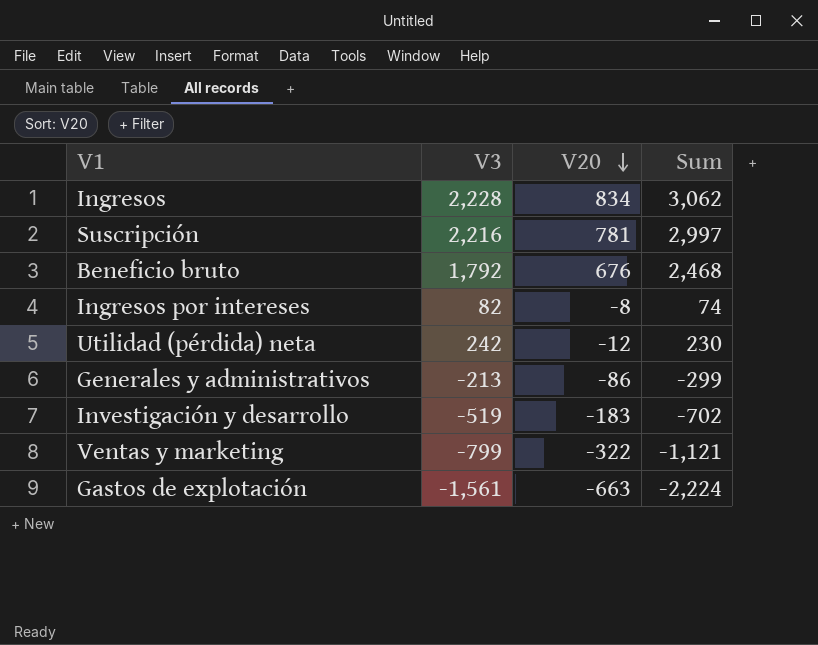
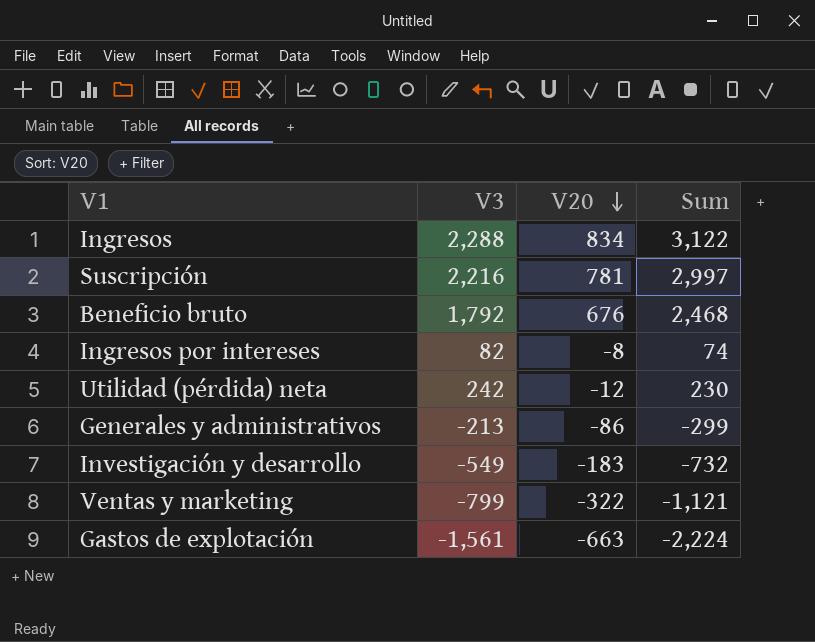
Ingresos | V3: 2,228 -> 2,288
Ingresos | Sum: 3,062 -> 3,122
Investigación y desarrollo | V3: -519 -> -549
Investigación y desarrollo | Sum: -702 -> -732

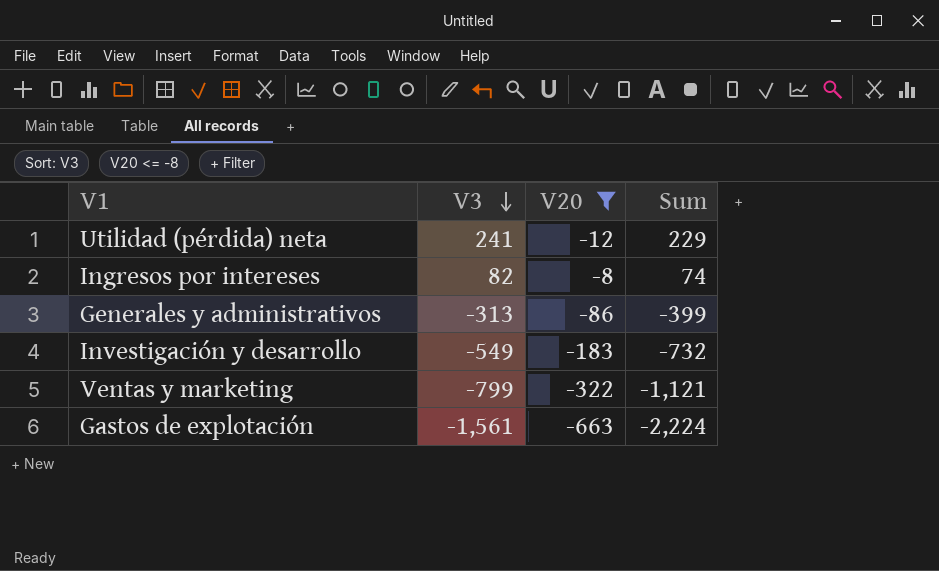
filter: none -> V20 <= -8
row order: V20 descending -> V3 descending
Utilidad (pérdida) neta | V3: 242 -> 241
Utilidad (pérdida) neta | Sum: 230 -> 229
Generales y administrativos | V3: -213 -> -313
Generales y administrativos | Sum: -299 -> -399

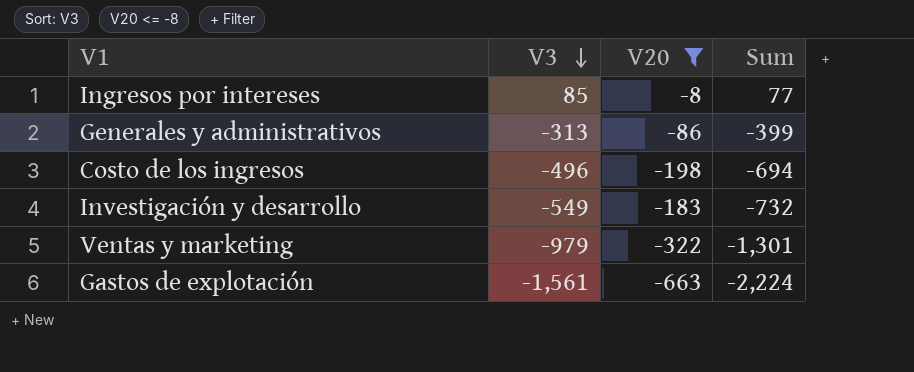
row Utilidad (pérdida) neta: 241 | -12 | 229 -> none
Ingresos por intereses | V3: 82 -> 85
Ingresos por intereses | Sum: 74 -> 77
row Costo de los ingresos: none -> -496 | -198 | -694
Ventas y marketing | V3: -799 -> -979
Ventas y marketing | Sum: -1,121 -> -1,301

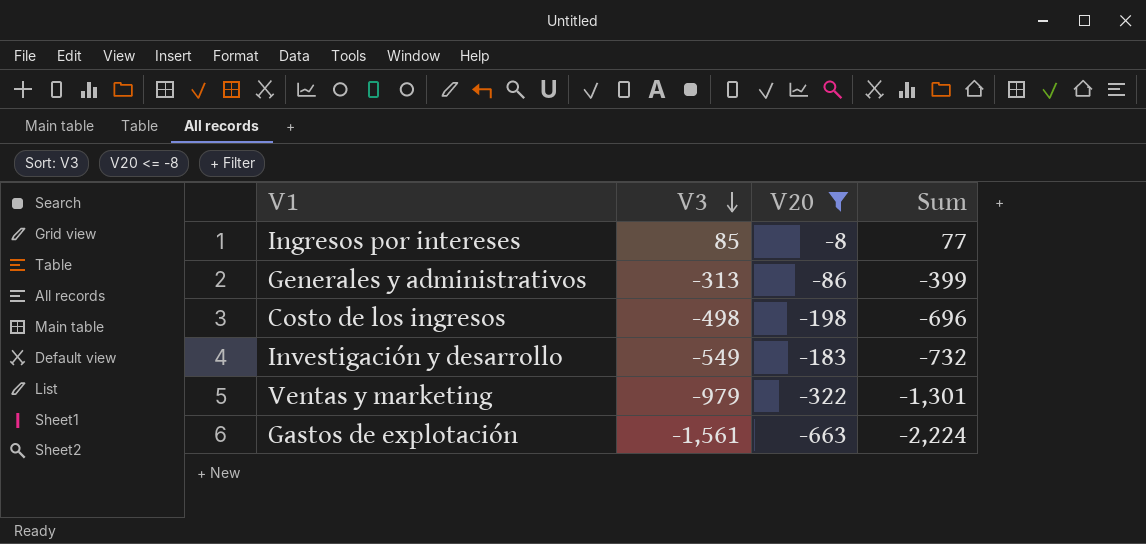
Costo de los ingresos | V3: -496 -> -498
Costo de los ingresos | Sum: -694 -> -696

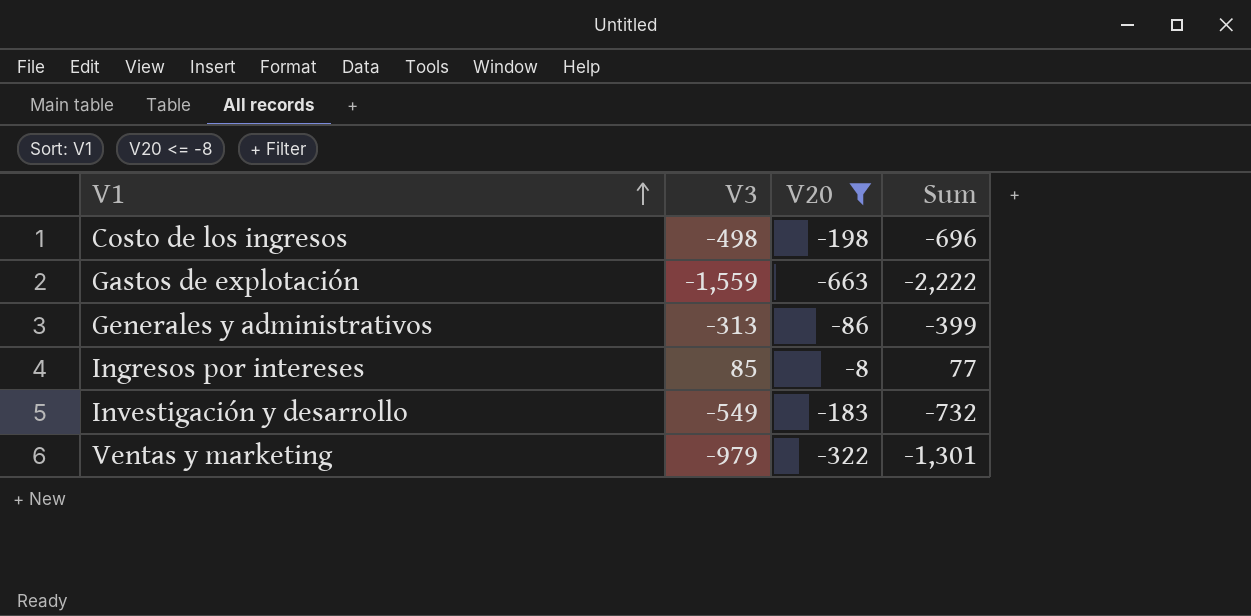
row order: V3 descending -> V1 ascending
Gastos de explotación | V3: -1,561 -> -1,559
Gastos de explotación | Sum: -2,224 -> -2,222

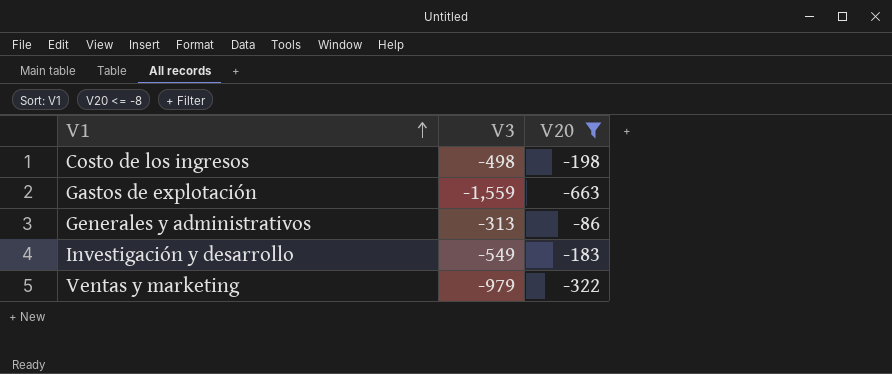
column Sum | formula: [V3] + [V20] -> none
row Ingresos por intereses: 85 | -8 | 77 -> none

